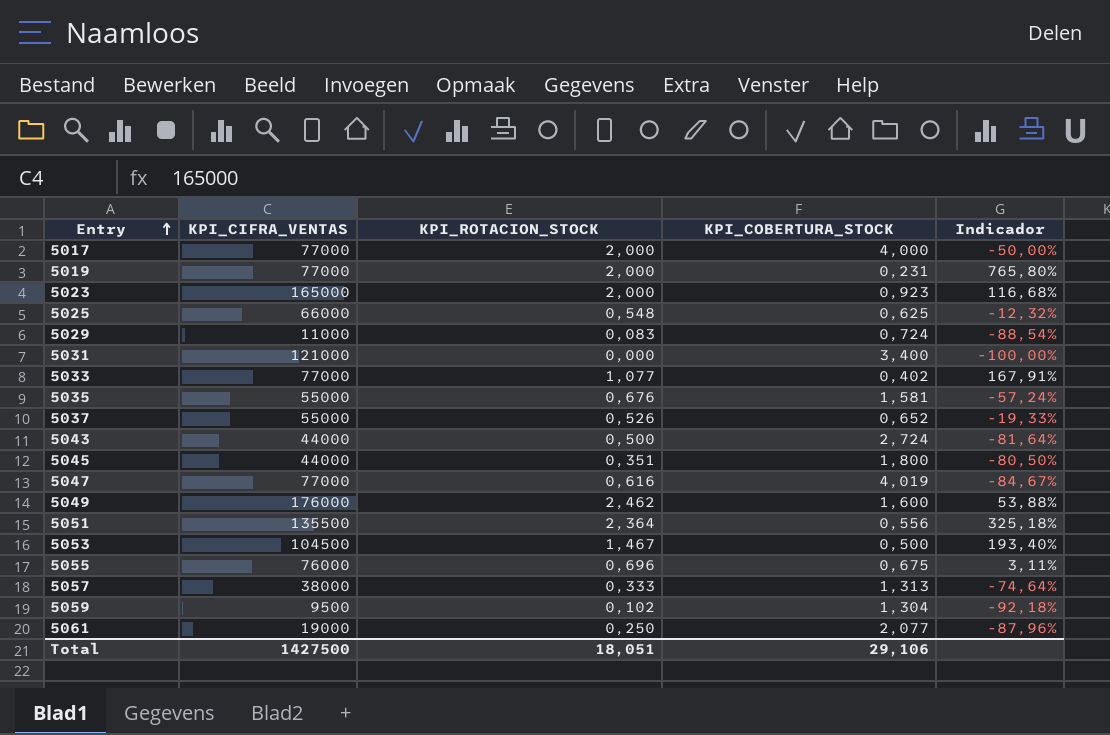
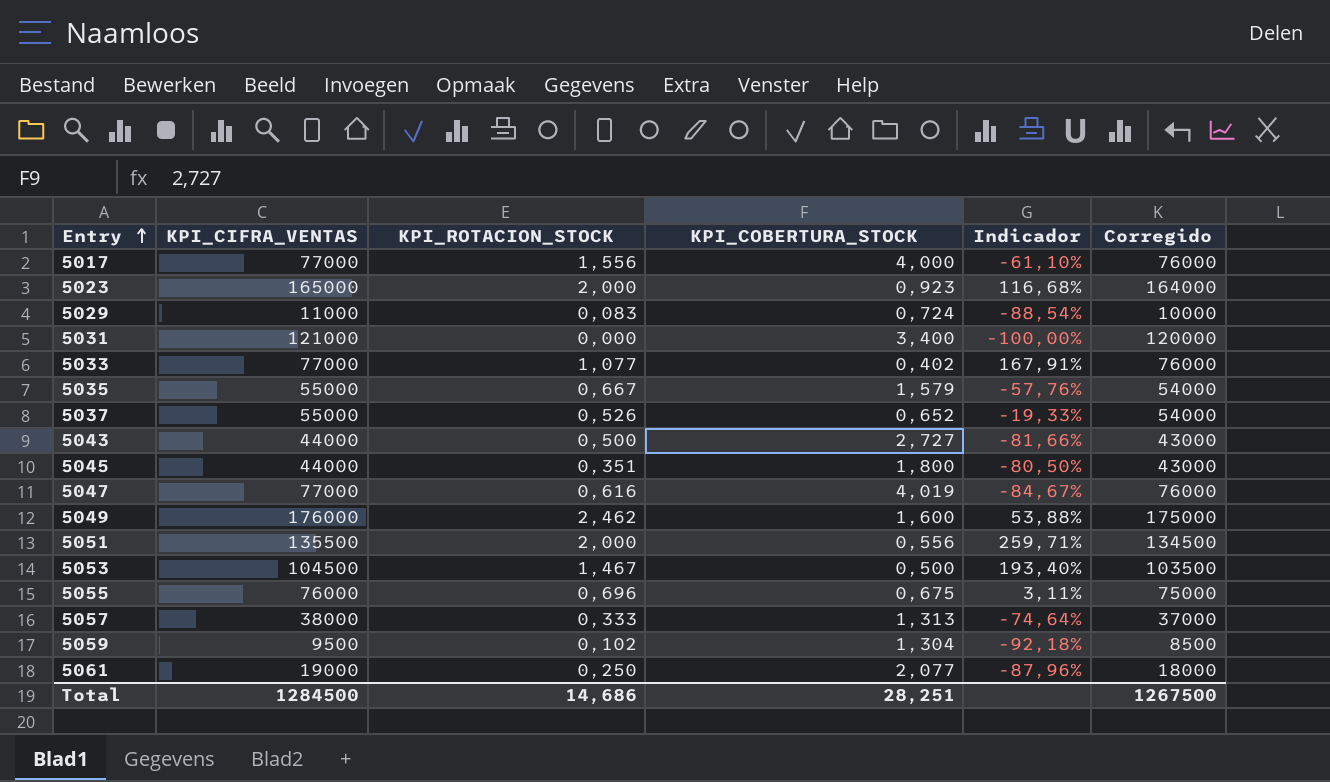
column Corregido | formula: none -> [KPI_CIFRA_VENTAS] - 1000
row 5019: 77000 | 2,000 | 0,231 | 765,80% -> none
row 5025: 66000 | 0,548 | 0,625 | -12,32% -> none
5017 | KPI_ROTACION_STOCK: 2,000 -> 1,556
5017 | Indicador: -50,00% -> -61,10%
5035 | KPI_ROTACION_STOCK: 0,676 -> 0,667
5035 | KPI_COBERTURA_STOCK: 1,581 -> 1,579
5035 | Indicador: -57,24% -> -57,76%
5043 | KPI_COBERTURA_STOCK: 2,724 -> 2,727
5043 | Indicador: -81,64% -> -81,66%
5051 | KPI_ROTACION_STOCK: 2,364 -> 2,000
5051 | Indicador: 325,18% -> 259,71%
Total | KPI_CIFRA_VENTAS: 1427500 -> 1284500
Total | KPI_ROTACION_STOCK: 18,051 -> 14,686
Total | KPI_COBERTURA_STOCK: 29,106 -> 28,251

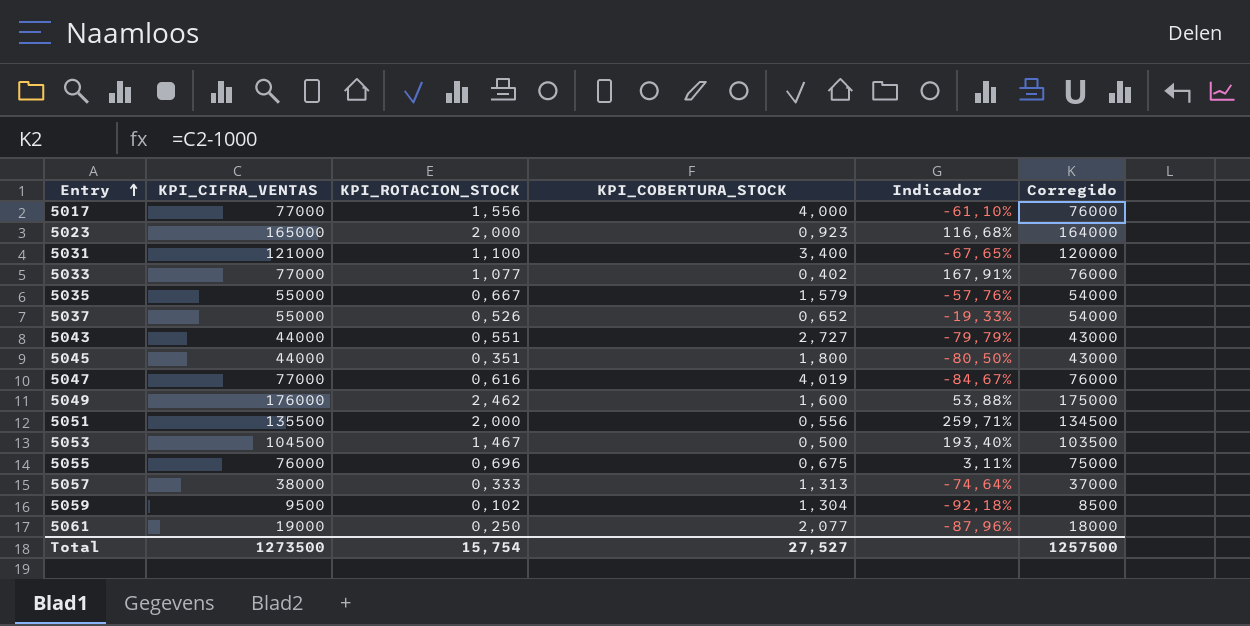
row 5029: 11000 | 0,083 | 0,724 | -88,54% | 10000 -> none
5031 | KPI_ROTACION_STOCK: 0,000 -> 1,100
5031 | Indicador: -100,00% -> -67,65%
5043 | KPI_ROTACION_STOCK: 0,500 -> 0,551
5043 | Indicador: -81,66% -> -79,79%
Total | KPI_CIFRA_VENTAS: 1284500 -> 1273500
Total | KPI_ROTACION_STOCK: 14,686 -> 15,754
Total | KPI_COBERTURA_STOCK: 28,251 -> 27,527
Total | Corregido: 1267500 -> 1257500

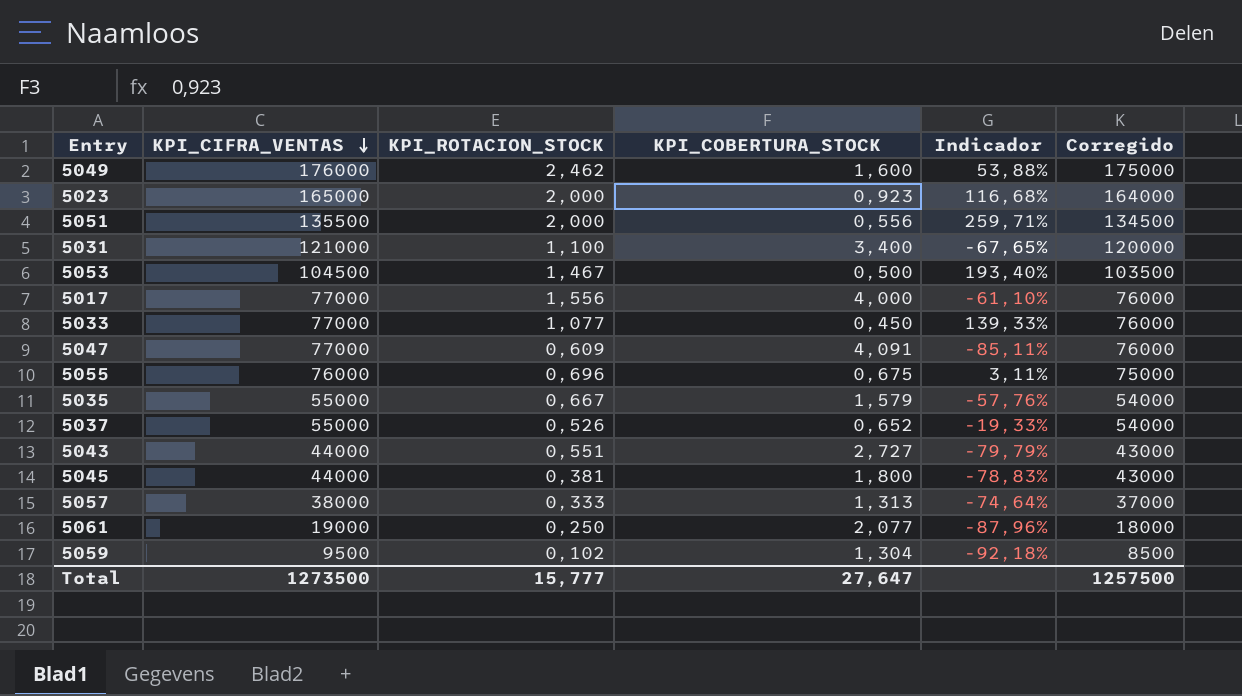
row order: Entry ascending -> KPI_CIFRA_VENTAS descending
5033 | KPI_COBERTURA_STOCK: 0,402 -> 0,450
5033 | Indicador: 167,91% -> 139,33%
5047 | KPI_ROTACION_STOCK: 0,616 -> 0,609
5047 | KPI_COBERTURA_STOCK: 4,019 -> 4,091
5047 | Indicador: -84,67% -> -85,11%
5045 | KPI_ROTACION_STOCK: 0,351 -> 0,381
5045 | Indicador: -80,50% -> -78,83%
Total | KPI_ROTACION_STOCK: 15,754 -> 15,777
Total | KPI_COBERTURA_STOCK: 27,527 -> 27,647

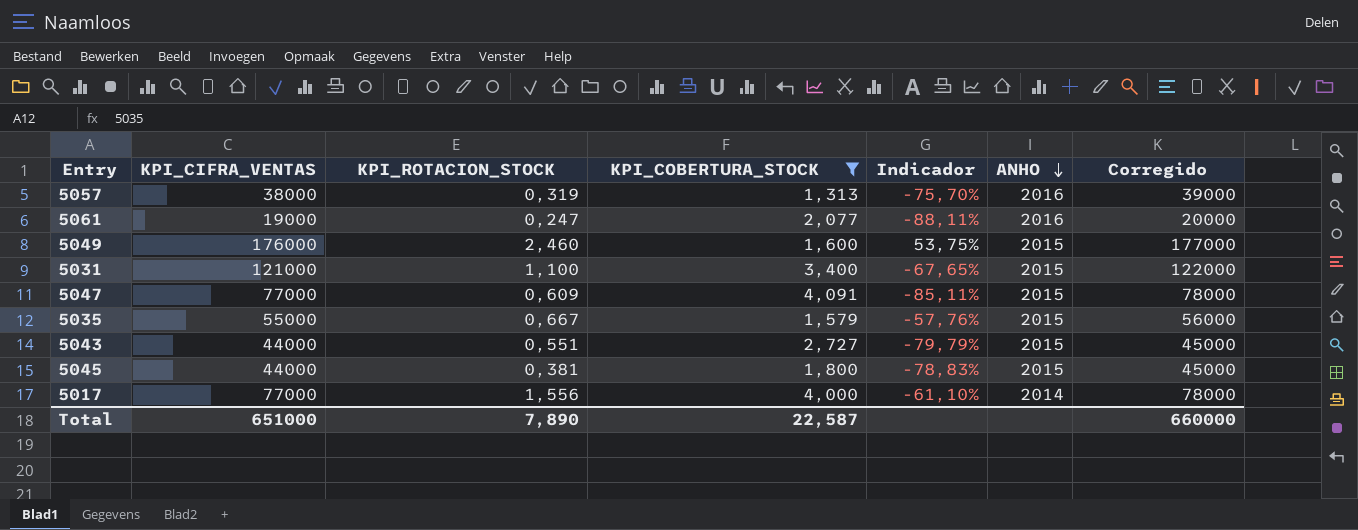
filter: none -> KPI_COBERTURA_STOCK >= 1,313
row order: KPI_CIFRA_VENTAS descending -> ANHO descending
column ANHO | position: none -> 6
column Corregido | formula: [KPI_CIFRA_VENTAS] - 1000 -> [KPI_CIFRA_VENTAS] + 1000
5057 | KPI_ROTACION_STOCK: 0,333 -> 0,319
5057 | Indicador: -74,64% -> -75,70%
5061 | KPI_ROTACION_STOCK: 0,250 -> 0,247
5061 | Indicador: -87,96% -> -88,11%
5049 | KPI_ROTACION_STOCK: 2,462 -> 2,460
5049 | Indicador: 53,88% -> 53,75%
Total | KPI_CIFRA_VENTAS: 1273500 -> 651000
Total | KPI_ROTACION_STOCK: 15,777 -> 7,890
Total | KPI_COBERTURA_STOCK: 27,647 -> 22,587
Total | Corregido: 1257500 -> 660000

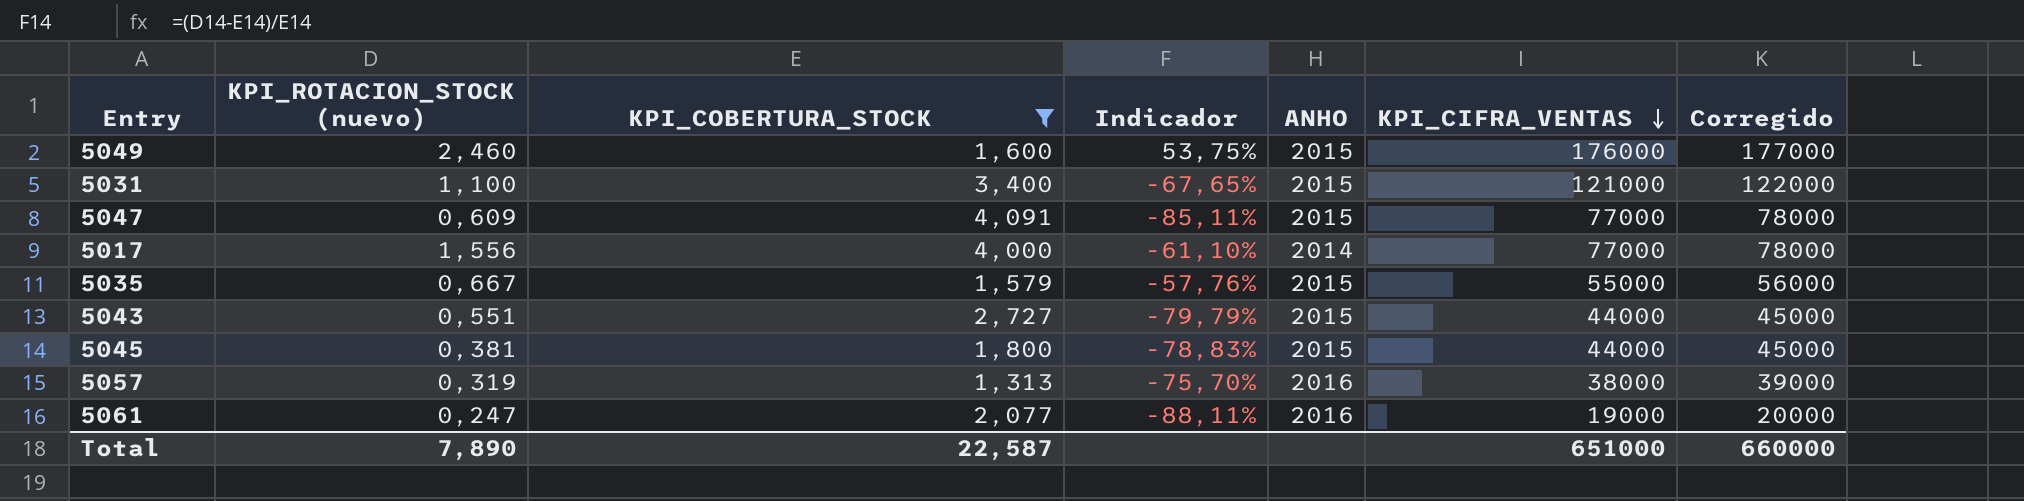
row order: ANHO descending -> KPI_CIFRA_VENTAS descending
column name: KPI_ROTACION_STOCK -> KPI_ROTACION_STOCK (nuevo)
column KPI_CIFRA_VENTAS | position: 2 -> 6

